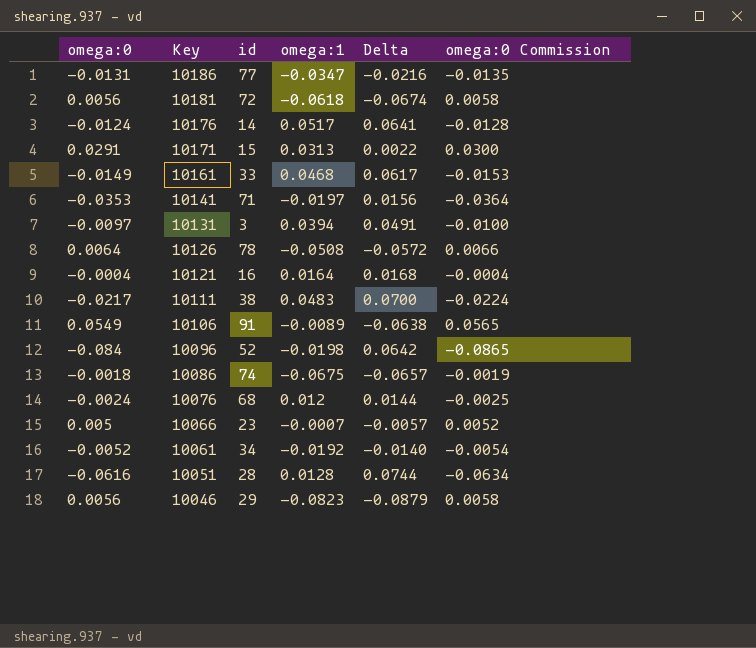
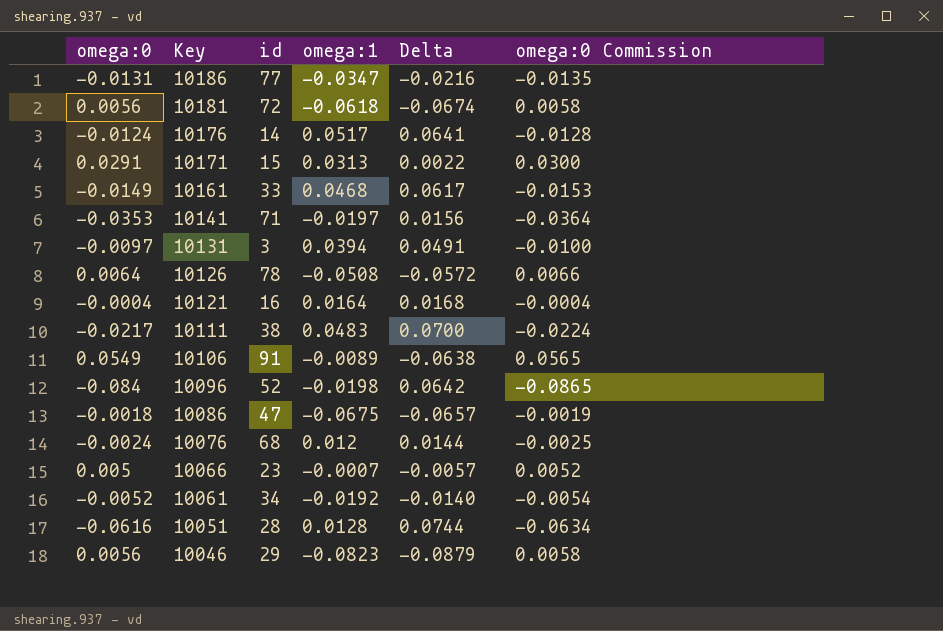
10086 | id: 74 -> 47

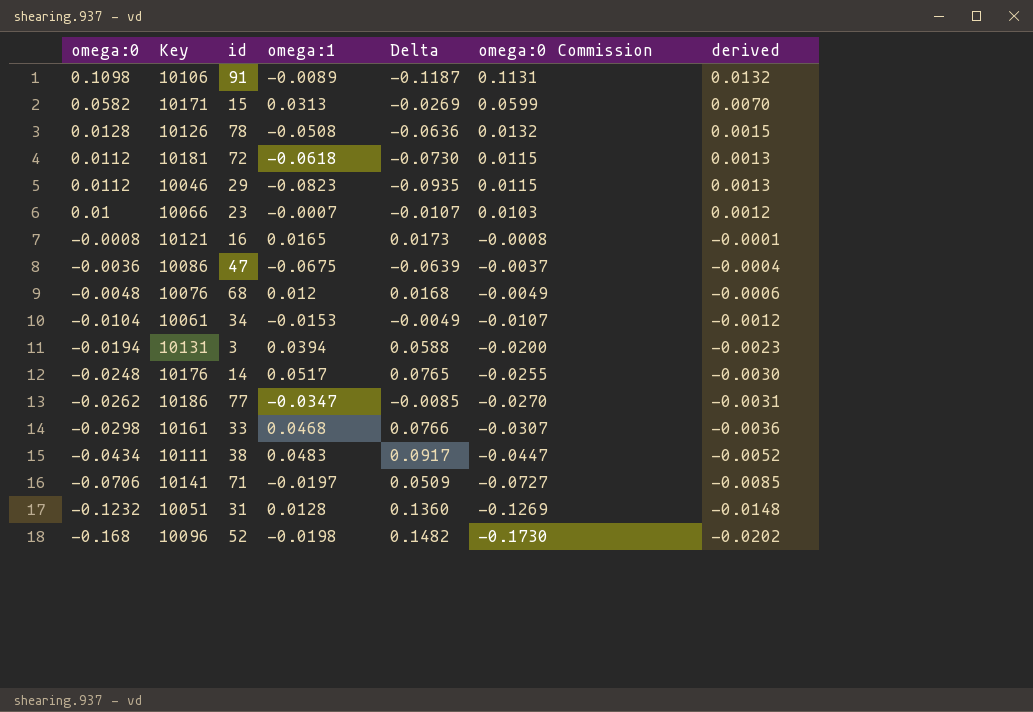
row order: Key descending -> omega:0 descending
column derived | formula: none -> [omega:0] * 0.12
10106 | omega:0: 0.0549 -> 0.1098
10106 | Delta: -0.0638 -> -0.1187
10106 | omega:0 Commission: 0.0565 -> 0.1131
10171 | omega:0: 0.0291 -> 0.0582
10171 | Delta: 0.0022 -> -0.0269
10171 | omega:0 Commission: 0.0300 -> 0.0599
10126 | omega:0: 0.0064 -> 0.0128
10126 | Delta: -0.0572 -> -0.0636
10126 | omega:0 Commission: 0.0066 -> 0.0132
10181 | omega:0: 0.0056 -> 0.0112
10181 | Delta: -0.0674 -> -0.0730
10181 | omega:0 Commission: 0.0058 -> 0.0115
10046 | omega:0: 0.0056 -> 0.0112
10046 | Delta: -0.0879 -> -0.0935
10046 | omega:0 Commission: 0.0058 -> 0.0115
10066 | omega:0: 0.005 -> 0.01
10066 | Delta: -0.0057 -> -0.0107
10066 | omega:0 Commission: 0.0052 -> 0.0103
10121 | omega:0: -0.0004 -> -0.0008
10121 | omega:1: 0.0164 -> 0.0165
10121 | Delta: 0.0168 -> 0.0173
10121 | omega:0 Commission: -0.0004 -> -0.0008
10086 | omega:0: -0.0018 -> -0.0036
10086 | Delta: -0.0657 -> -0.0639
10086 | omega:0 Commission: -0.0019 -> -0.0037
10076 | omega:0: -0.0024 -> -0.0048
10076 | Delta: 0.0144 -> 0.0168
10076 | omega:0 Commission: -0.0025 -> -0.0049
10061 | omega:0: -0.0052 -> -0.0104
10061 | omega:1: -0.0192 -> -0.0153
10061 | Delta: -0.0140 -> -0.0049
10061 | omega:0 Commission: -0.0054 -> -0.0107
10131 | omega:0: -0.0097 -> -0.0194
10131 | Delta: 0.0491 -> 0.0588
10131 | omega:0 Commission: -0.0100 -> -0.0200
10176 | omega:0: -0.0124 -> -0.0248
10176 | Delta: 0.0641 -> 0.0765
10176 | omega:0 Commission: -0.0128 -> -0.0255
10186 | omega:0: -0.0131 -> -0.0262
10186 | Delta: -0.0216 -> -0.0085
10186 | omega:0 Commission: -0.0135 -> -0.0270
10161 | omega:0: -0.0149 -> -0.0298
10161 | Delta: 0.0617 -> 0.0766
10161 | omega:0 Commission: -0.0153 -> -0.0307
10111 | omega:0: -0.0217 -> -0.0434
10111 | Delta: 0.0700 -> 0.0917
10111 | omega:0 Commission: -0.0224 -> -0.0447
10141 | omega:0: -0.0353 -> -0.0706
10141 | Delta: 0.0156 -> 0.0509
10141 | omega:0 Commission: -0.0364 -> -0.0727
10051 | omega:0: -0.0616 -> -0.1232
10051 | id: 28 -> 31
10051 | Delta: 0.0744 -> 0.1360
10051 | omega:0 Commission: -0.0634 -> -0.1269
10096 | omega:0: -0.084 -> -0.168
10096 | Delta: 0.0642 -> 0.1482
10096 | omega:0 Commission: -0.0865 -> -0.1730

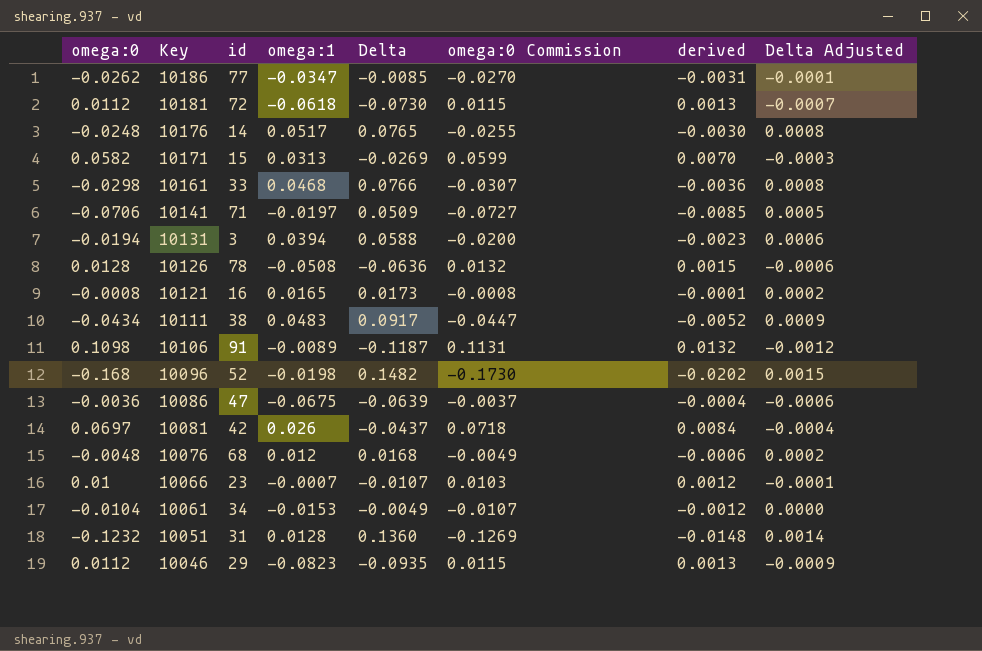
row order: omega:0 descending -> Key descending
column Delta Adjusted | formula: none -> [Delta] * 0.01
row 10081: none -> 0.0697 | 42 | 0.026 | -0.0437 | 0.0718 | 0.0084 | -0.0004

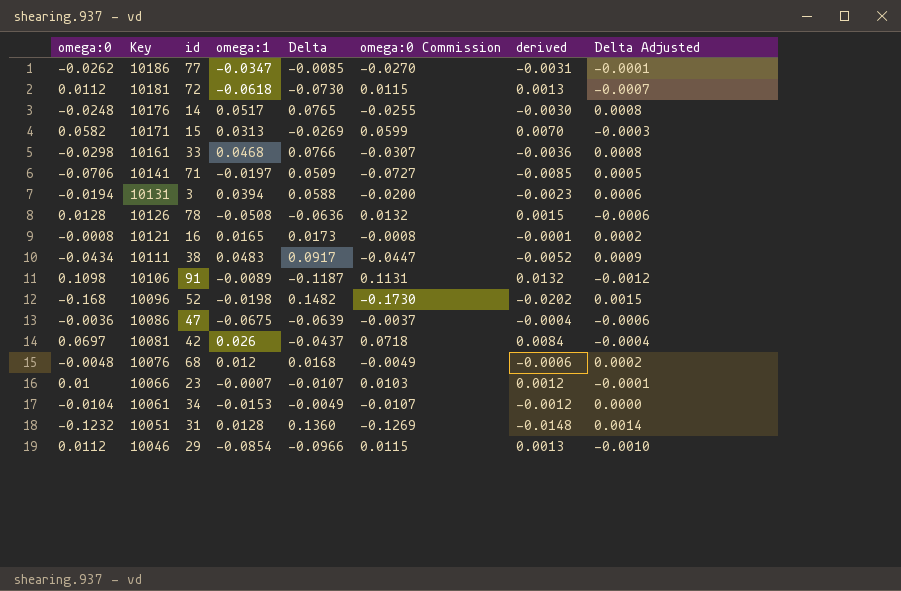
10046 | omega:1: -0.0823 -> -0.0854
10046 | Delta: -0.0935 -> -0.0966
10046 | Delta Adjusted: -0.0009 -> -0.0010

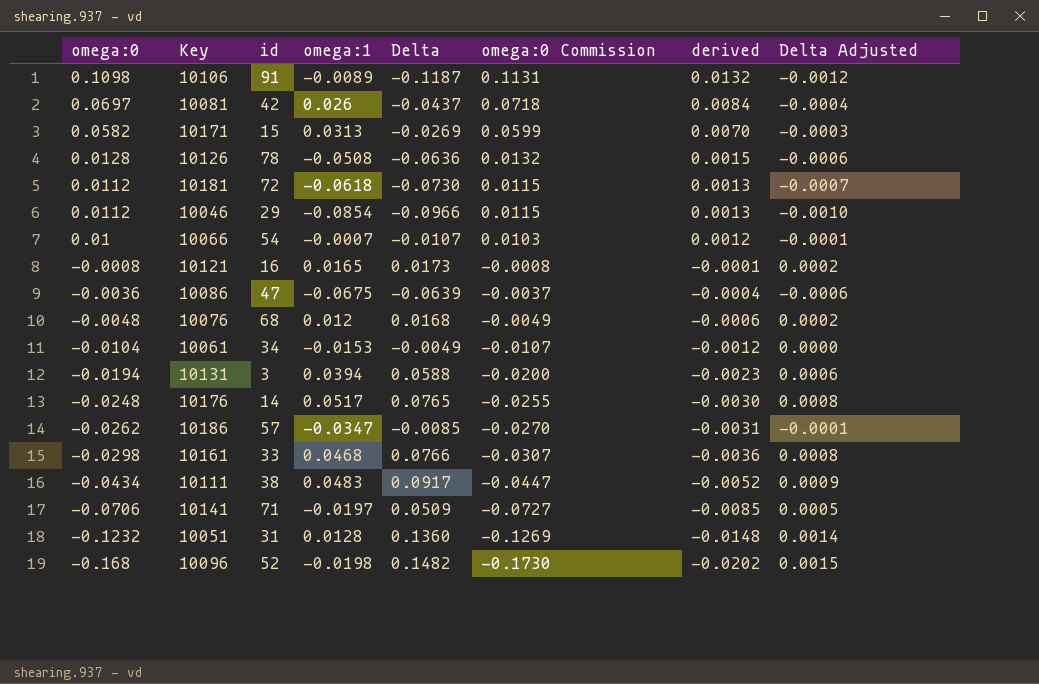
row order: Key descending -> omega:0 descending
10066 | id: 23 -> 54
10186 | id: 77 -> 57

